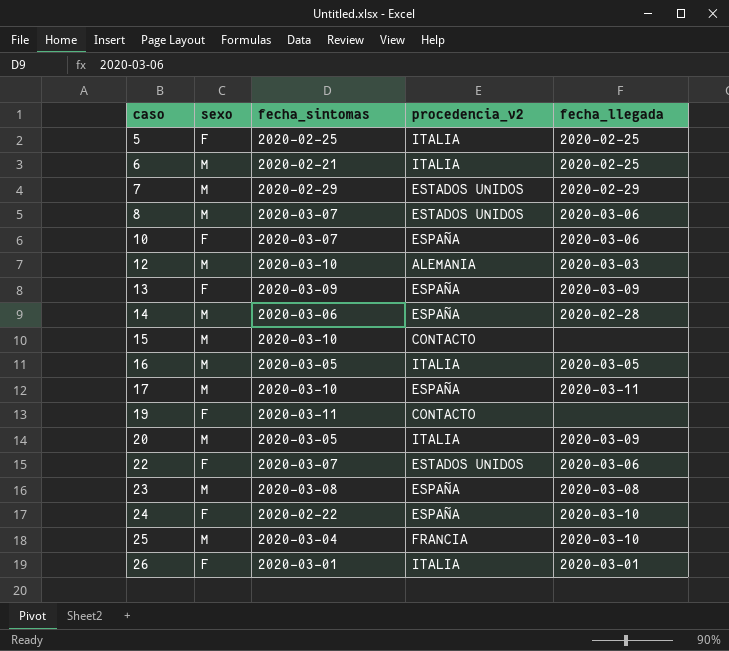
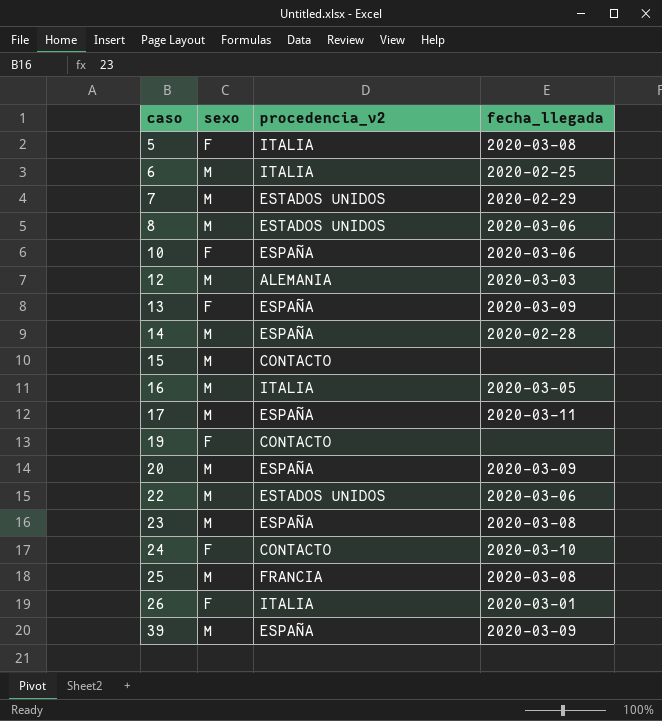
column fecha_sintomas | position: 3 -> none
5 | fecha_llegada: 2020-02-25 -> 2020-03-08
20 | procedencia_v2: ITALIA -> ESPAÑA
22 | sexo: F -> M
24 | procedencia_v2: ESPAÑA -> CONTACTO
25 | fecha_llegada: 2020-03-10 -> 2020-03-08
row 39: none -> M | ESPAÑA | 2020-03-09

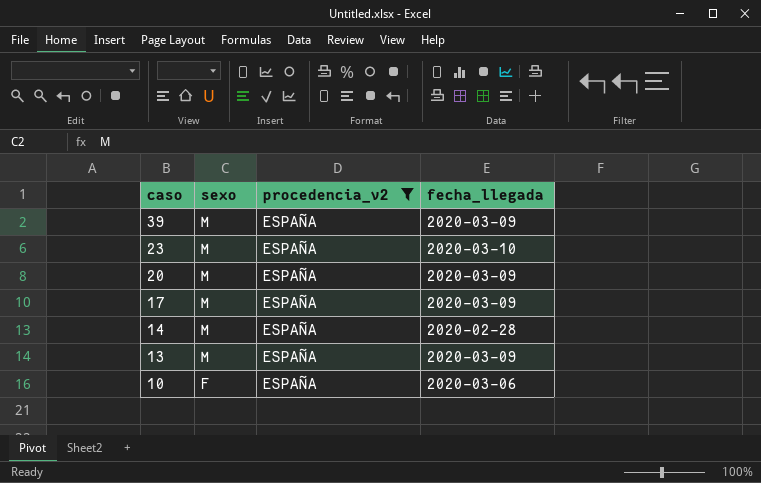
filter: none -> procedencia_v2 = ESPAÑA
row order: caso ascending -> caso descending
23 | fecha_llegada: 2020-03-08 -> 2020-03-10
17 | fecha_llegada: 2020-03-11 -> 2020-03-09
13 | sexo: F -> M

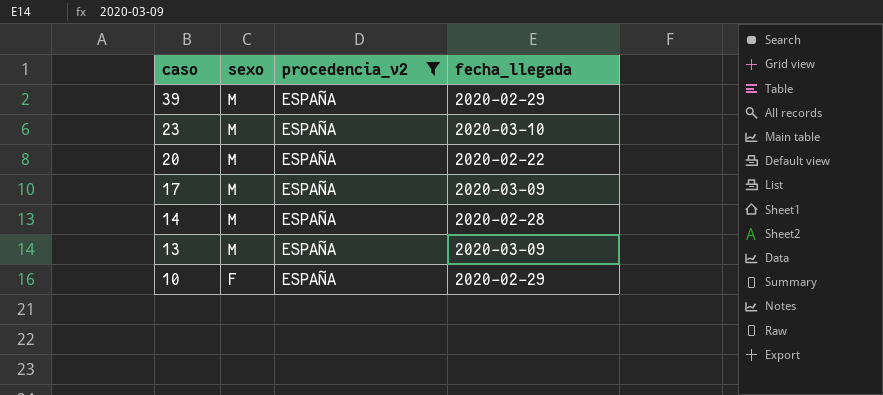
39 | fecha_llegada: 2020-03-09 -> 2020-02-29
20 | fecha_llegada: 2020-03-09 -> 2020-02-22
10 | fecha_llegada: 2020-03-06 -> 2020-02-29

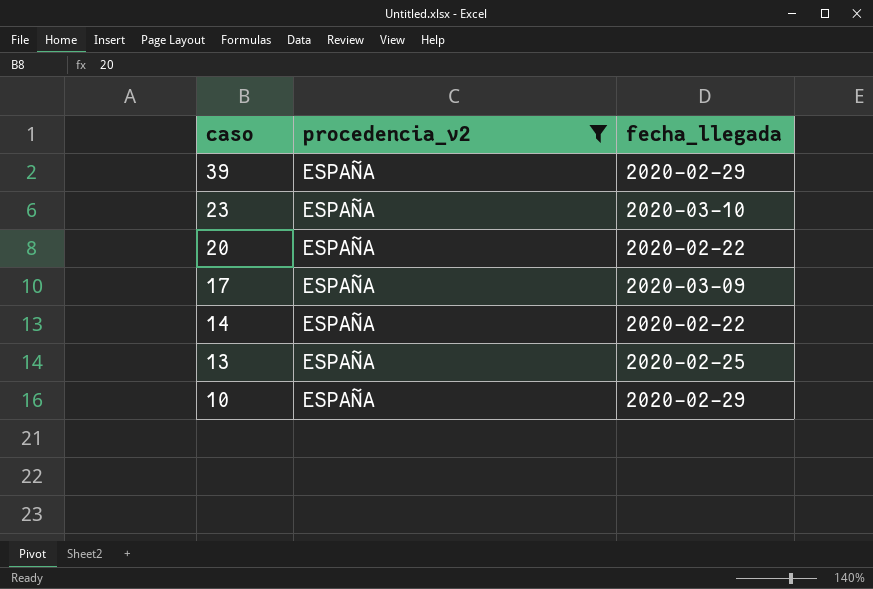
column sexo | position: 2 -> none
14 | fecha_llegada: 2020-02-28 -> 2020-02-22
13 | fecha_llegada: 2020-03-09 -> 2020-02-25

